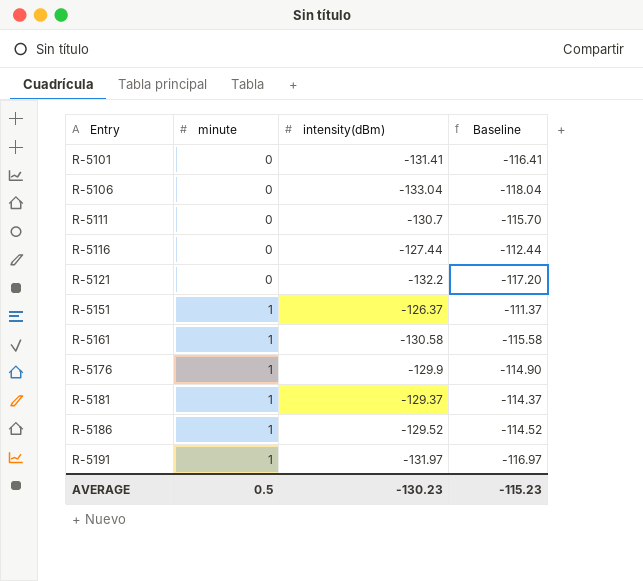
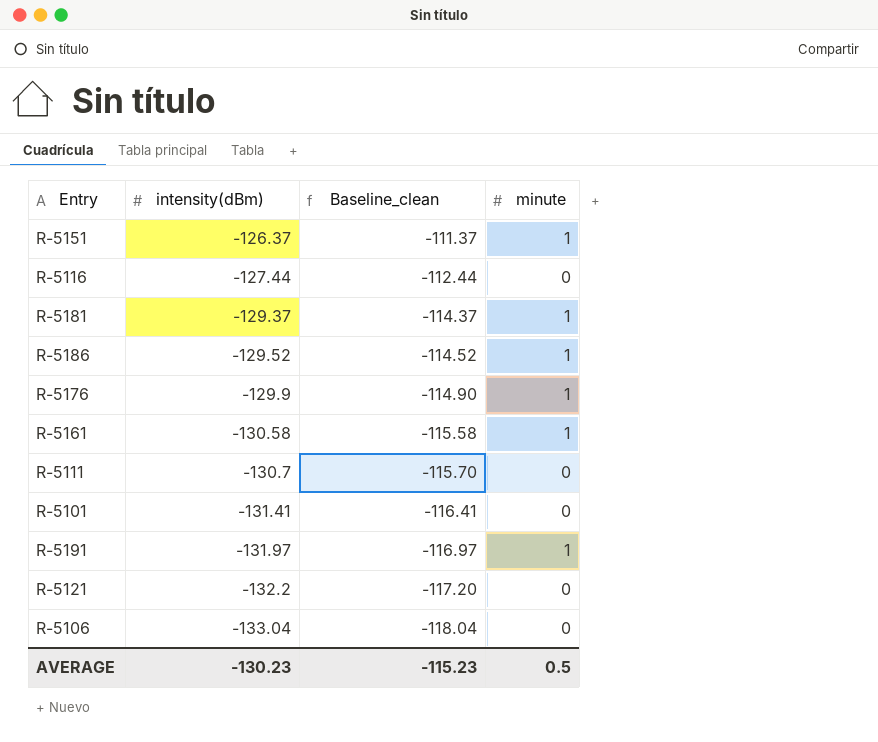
row order: Entry ascending -> intensity(dBm) descending
column name: Baseline -> Baseline_clean
column minute | position: 2 -> 4

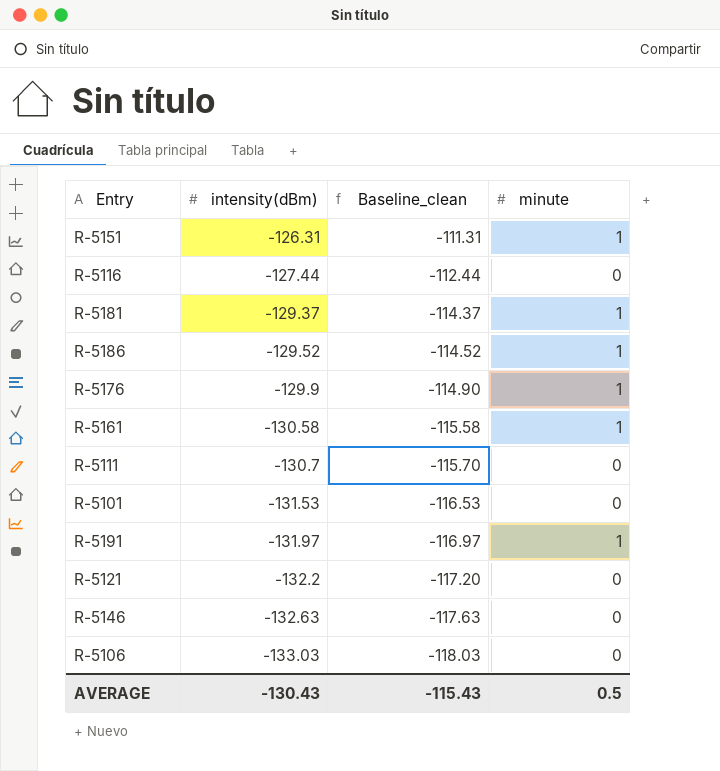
R-5151 | intensity(dBm): -126.37 -> -126.31
R-5151 | Baseline_clean: -111.37 -> -111.31
R-5101 | intensity(dBm): -131.41 -> -131.53
R-5101 | Baseline_clean: -116.41 -> -116.53
row R-5146: none -> -132.63 | -117.63 | 0
R-5106 | intensity(dBm): -133.04 -> -133.03
R-5106 | Baseline_clean: -118.04 -> -118.03
AVERAGE | intensity(dBm): -130.23 -> -130.43
AVERAGE | Baseline_clean: -115.23 -> -115.43

